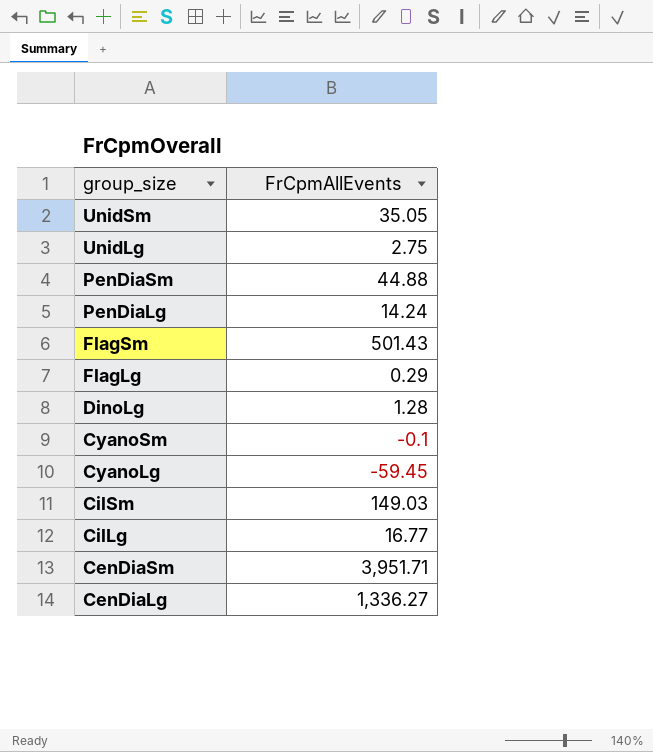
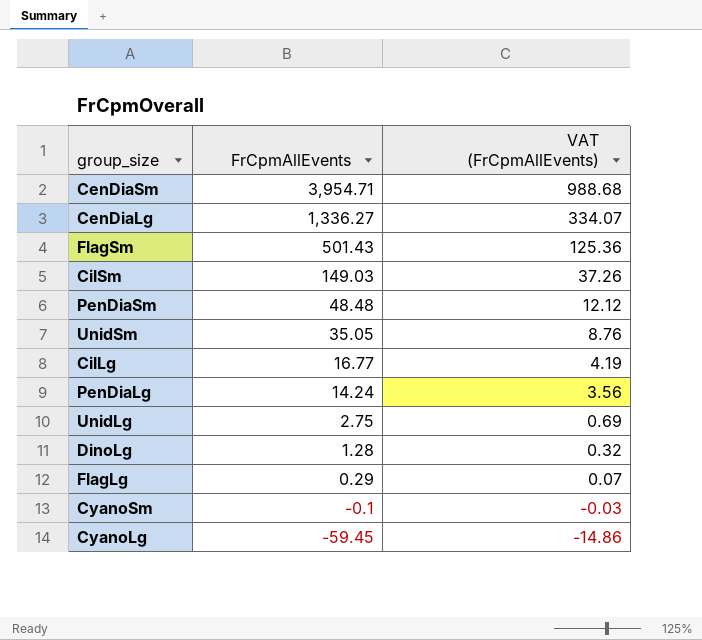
row order: group_size descending -> FrCpmAllEvents descending
column VAT (FrCpmAllEvents) | formula: none -> [FrCpmAllEvents] * 0.25
CenDiaSm | FrCpmAllEvents: 3,951.71 -> 3,954.71
PenDiaSm | FrCpmAllEvents: 44.88 -> 48.48

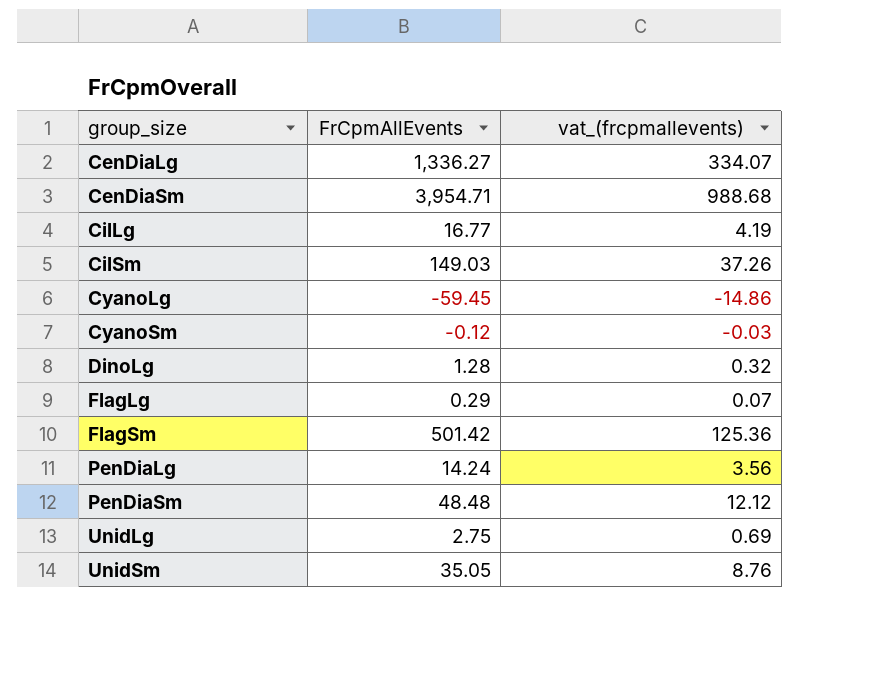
row order: FrCpmAllEvents descending -> group_size ascending
column name: VAT (FrCpmAllEvents) -> vat_(frcpmallevents)
CyanoSm | FrCpmAllEvents: -0.1 -> -0.12
FlagSm | FrCpmAllEvents: 501.43 -> 501.42

